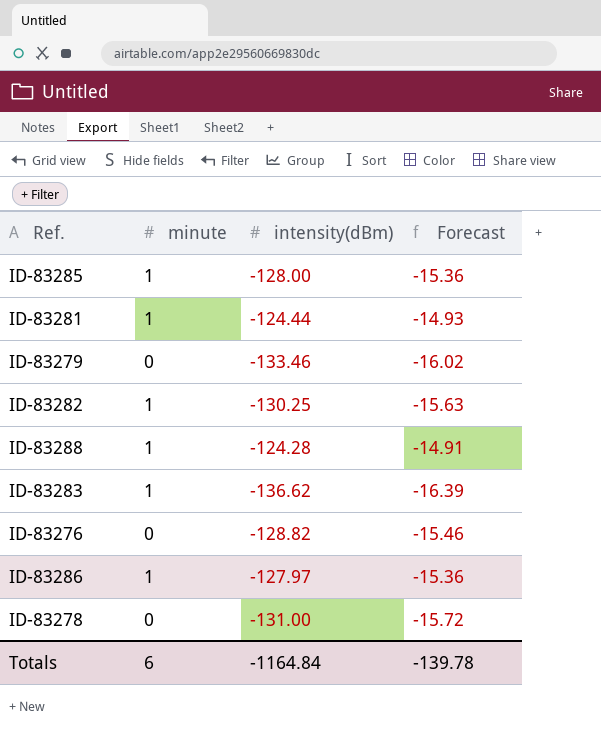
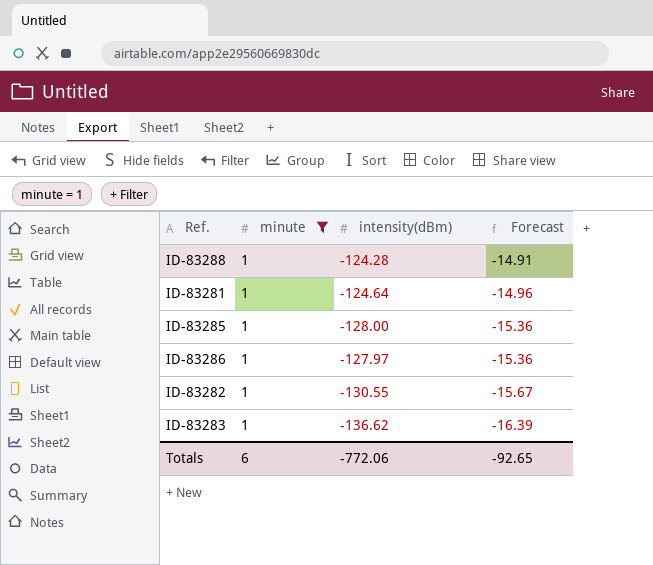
filter: none -> minute = 1
row order: none -> Forecast descending
ID-83281 | intensity(dBm): -124.44 -> -124.64
ID-83281 | Forecast: -14.93 -> -14.96
ID-83282 | intensity(dBm): -130.25 -> -130.55
ID-83282 | Forecast: -15.63 -> -15.67
Totals | intensity(dBm): -1164.84 -> -772.06
Totals | Forecast: -139.78 -> -92.65

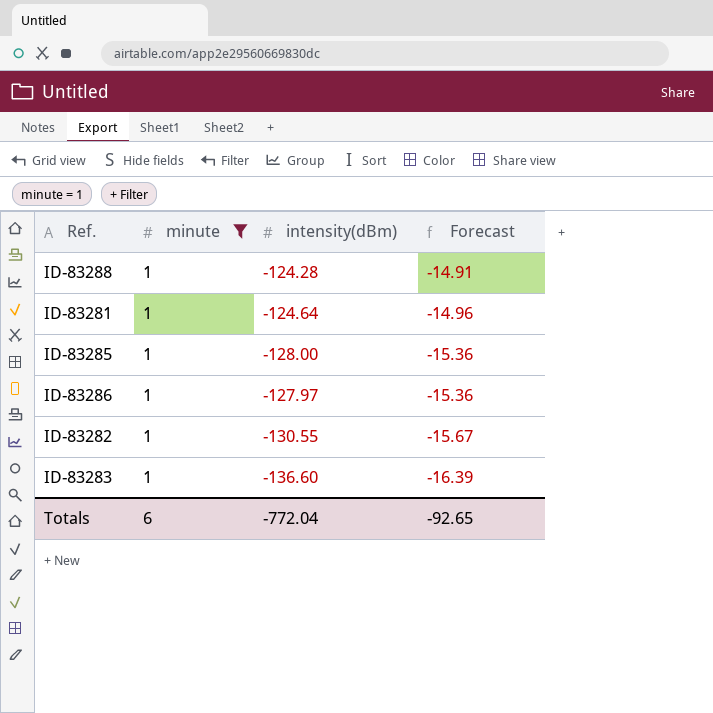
ID-83283 | intensity(dBm): -136.62 -> -136.60
Totals | intensity(dBm): -772.06 -> -772.04

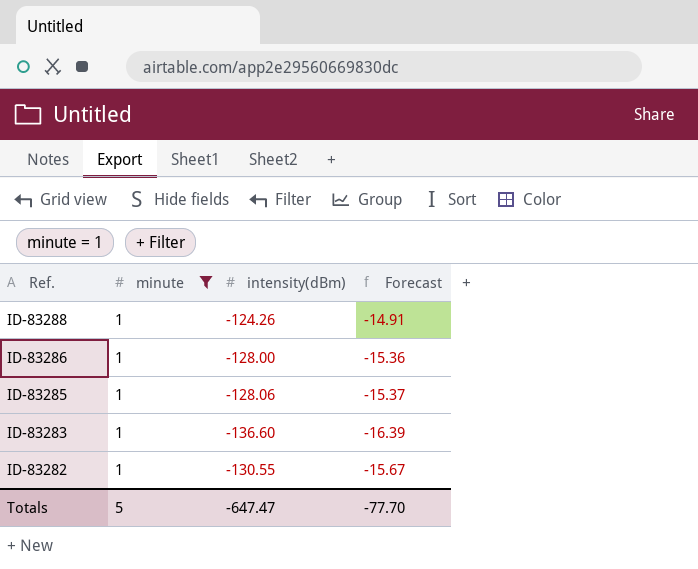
row order: Forecast descending -> Ref. descending
row ID-83281: 1 | -124.64 | -14.96 -> none
ID-83288 | intensity(dBm): -124.28 -> -124.26
ID-83286 | intensity(dBm): -127.97 -> -128.00
ID-83285 | intensity(dBm): -128.00 -> -128.06
ID-83285 | Forecast: -15.36 -> -15.37
Totals | minute: 6 -> 5
Totals | intensity(dBm): -772.04 -> -647.47
Totals | Forecast: -92.65 -> -77.70

